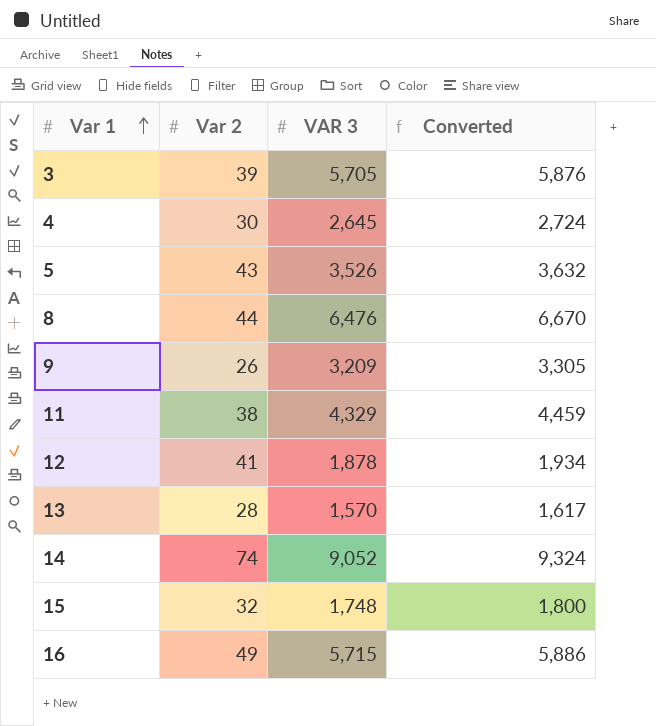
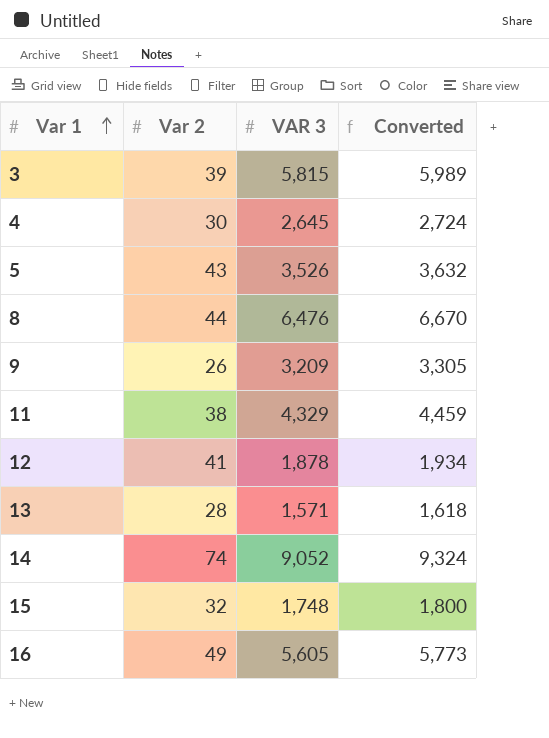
3 | VAR 3: 5,705 -> 5,815
3 | Converted: 5,876 -> 5,989
13 | VAR 3: 1,570 -> 1,571
13 | Converted: 1,617 -> 1,618
16 | VAR 3: 5,715 -> 5,605
16 | Converted: 5,886 -> 5,773

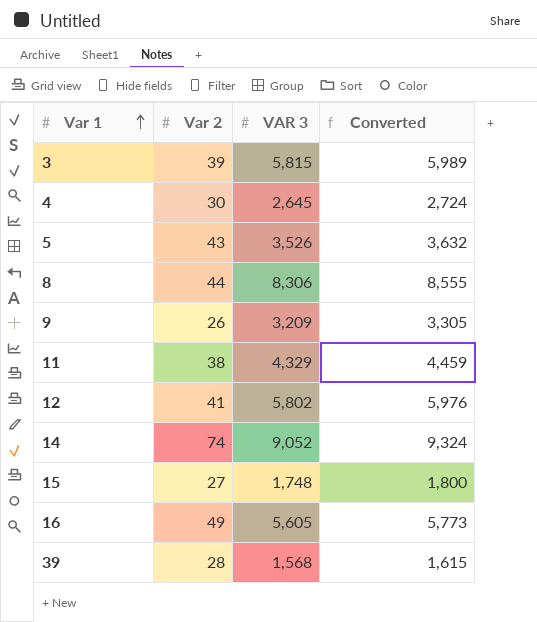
row 13: 28 | 1,571 | 1,618 -> none
8 | VAR 3: 6,476 -> 8,306
8 | Converted: 6,670 -> 8,555
12 | VAR 3: 1,878 -> 5,802
12 | Converted: 1,934 -> 5,976
15 | Var 2: 32 -> 27
row 39: none -> 28 | 1,568 | 1,615

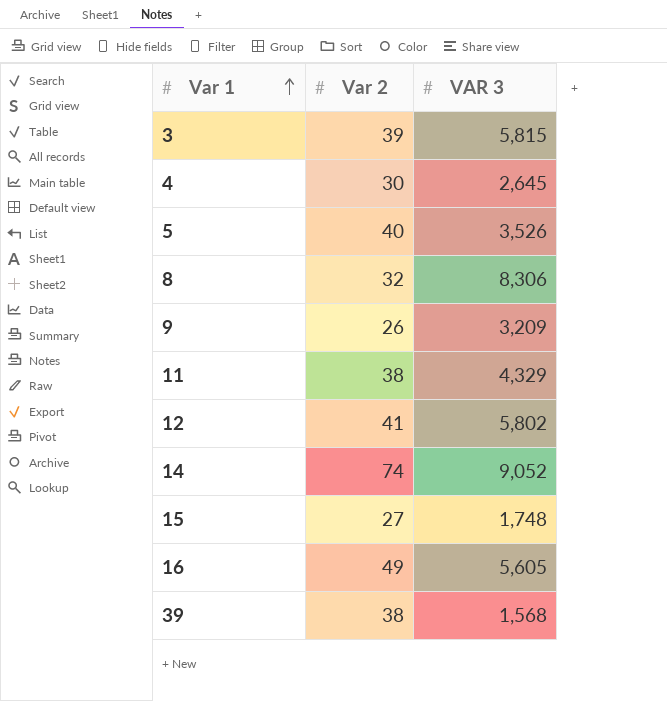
column Converted | formula: [VAR 3] * 1.03 -> none
5 | Var 2: 43 -> 40
8 | Var 2: 44 -> 32
39 | Var 2: 28 -> 38

